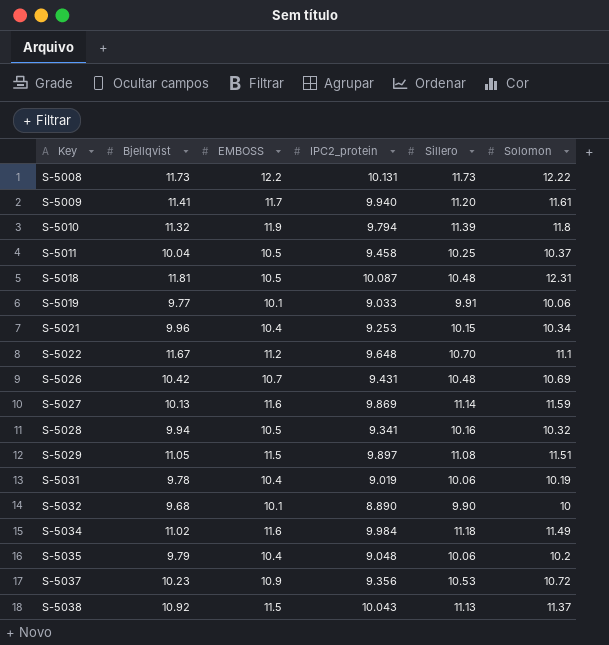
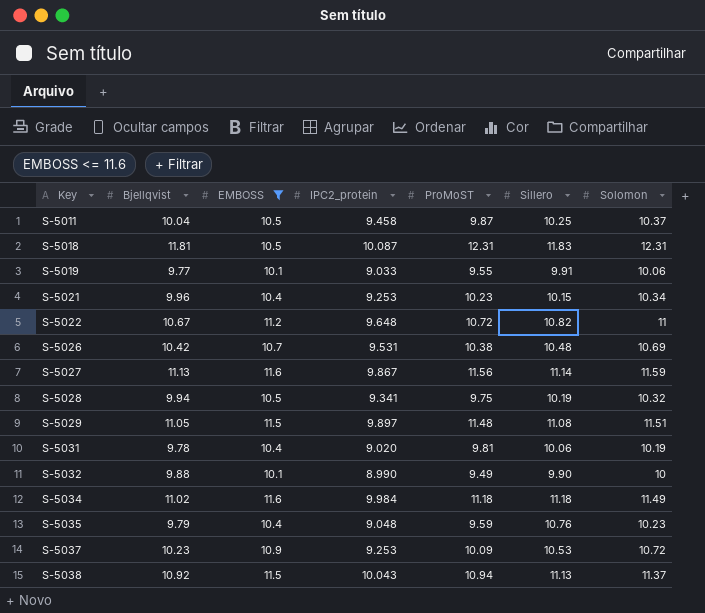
filter: none -> EMBOSS <= 11.6
column ProMoST | position: none -> 5
S-5018 | Sillero: 10.48 -> 11.83
S-5022 | Bjellqvist: 11.67 -> 10.67
S-5022 | Sillero: 10.70 -> 10.82
S-5022 | Solomon: 11.1 -> 11
S-5026 | IPC2_protein: 9.431 -> 9.531
S-5027 | Bjellqvist: 10.13 -> 11.13
S-5027 | IPC2_protein: 9.869 -> 9.867
S-5028 | Sillero: 10.16 -> 10.19
S-5031 | IPC2_protein: 9.019 -> 9.020
S-5032 | Bjellqvist: 9.68 -> 9.88
S-5032 | IPC2_protein: 8.890 -> 8.990
S-5035 | Sillero: 10.06 -> 10.76
S-5035 | Solomon: 10.2 -> 10.23
S-5037 | IPC2_protein: 9.356 -> 9.253

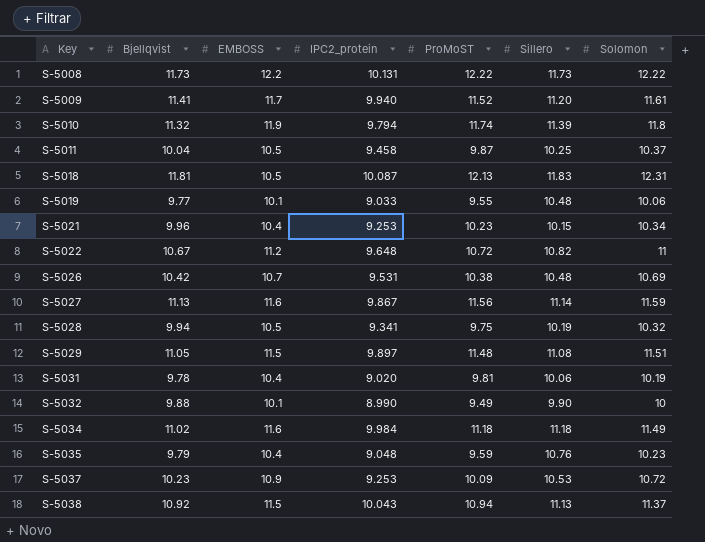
filter: EMBOSS <= 11.6 -> none
S-5018 | ProMoST: 12.31 -> 12.13
S-5019 | Sillero: 9.91 -> 10.48

